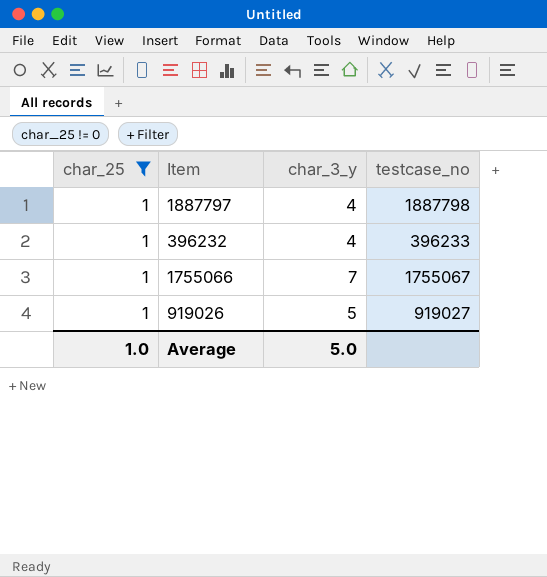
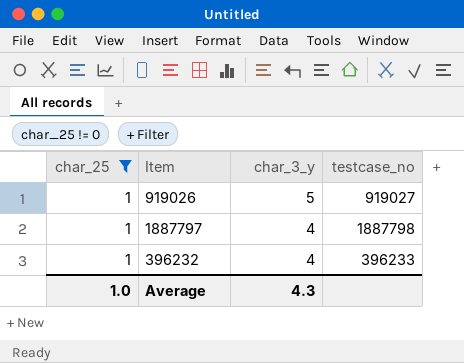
row order: none -> char_3_y descending
row 1755066: 1 | 7 | 1755067 -> none
Average | char_3_y: 5.0 -> 4.3

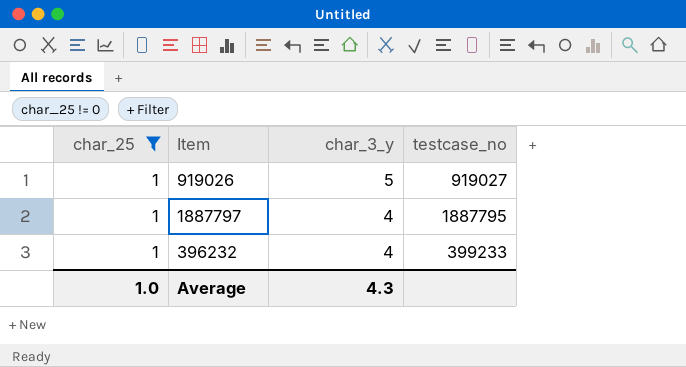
1887797 | testcase_no: 1887798 -> 1887795
396232 | testcase_no: 396233 -> 399233

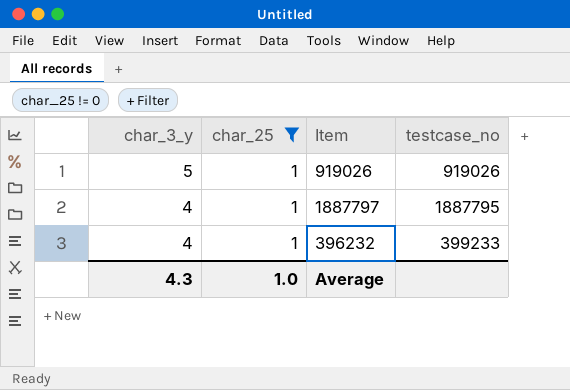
column char_3_y | position: 3 -> 1
919026 | testcase_no: 919027 -> 919026

